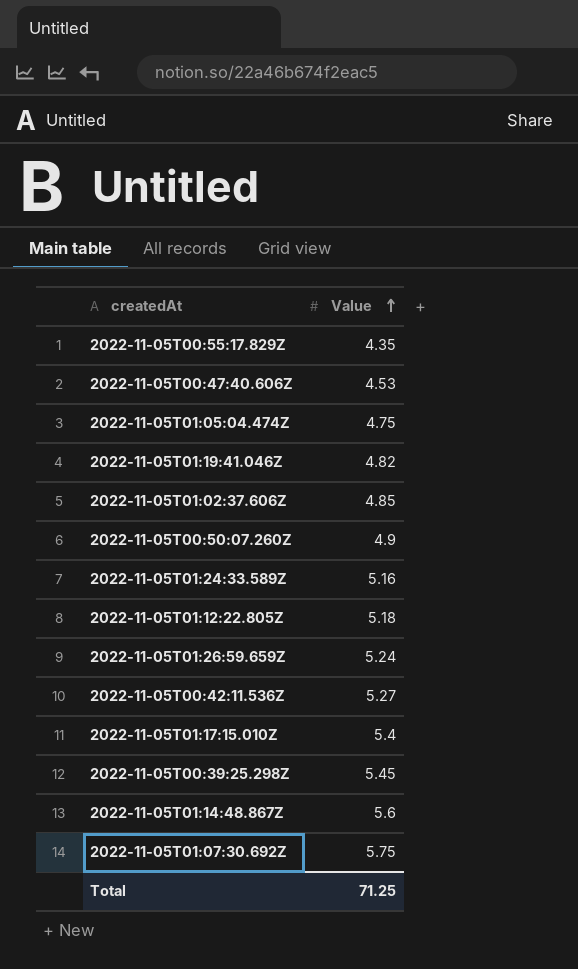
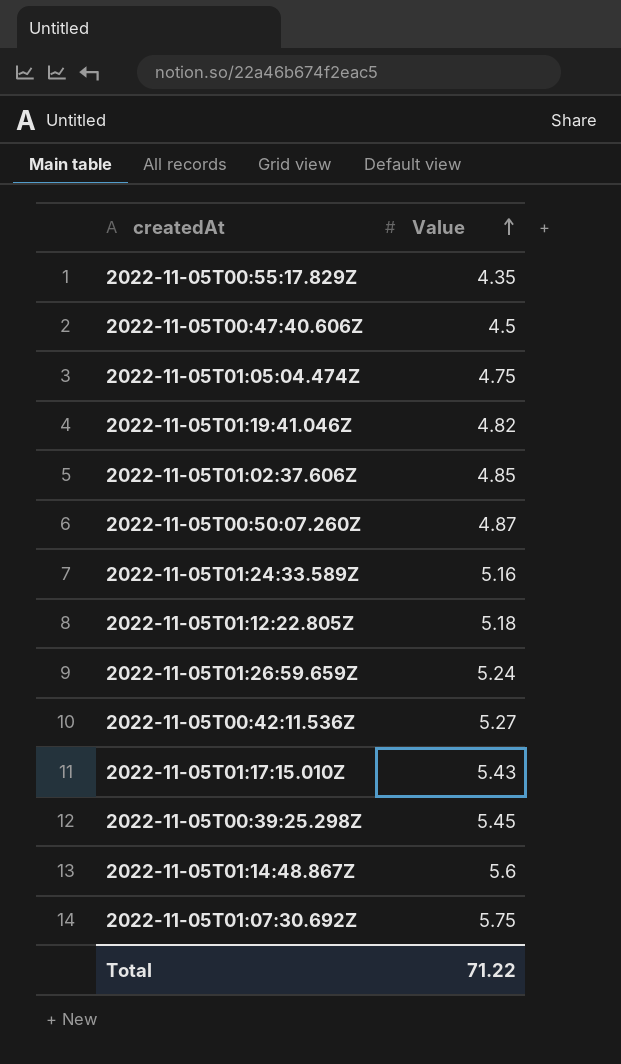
2022-11-05T00:47:40.606Z | Value: 4.53 -> 4.5
2022-11-05T00:50:07.260Z | Value: 4.9 -> 4.87
2022-11-05T01:17:15.010Z | Value: 5.4 -> 5.43
Total | Value: 71.25 -> 71.22

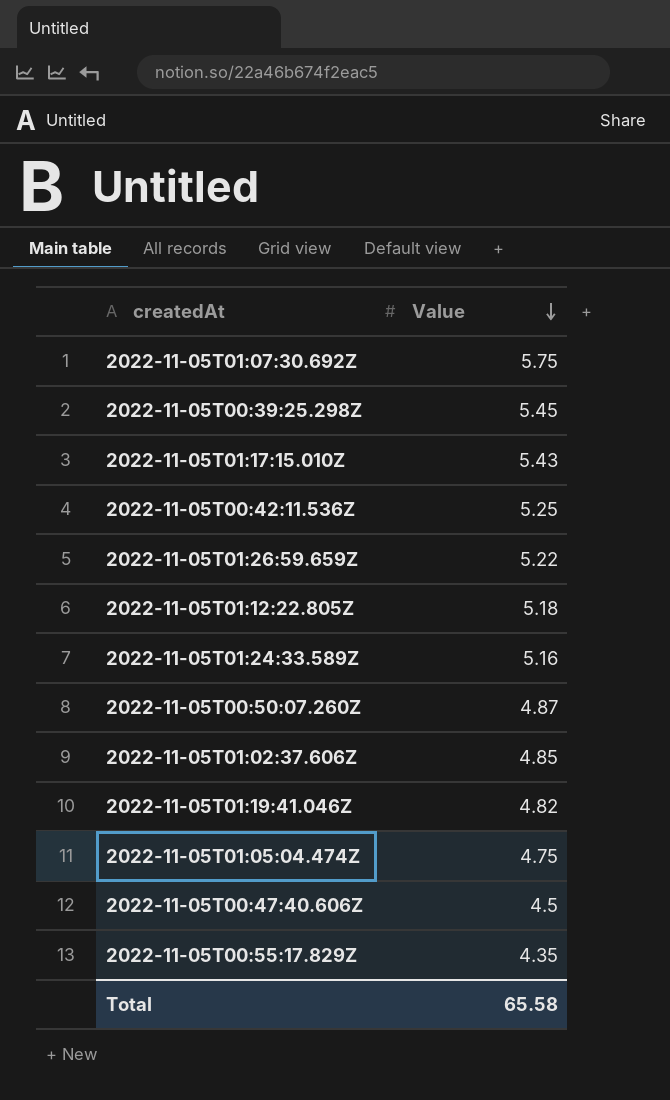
row order: Value ascending -> Value descending
row 2022-11-05T01:14:48.867Z: 5.6 -> none
2022-11-05T00:42:11.536Z | Value: 5.27 -> 5.25
2022-11-05T01:26:59.659Z | Value: 5.24 -> 5.22
Total | Value: 71.22 -> 65.58

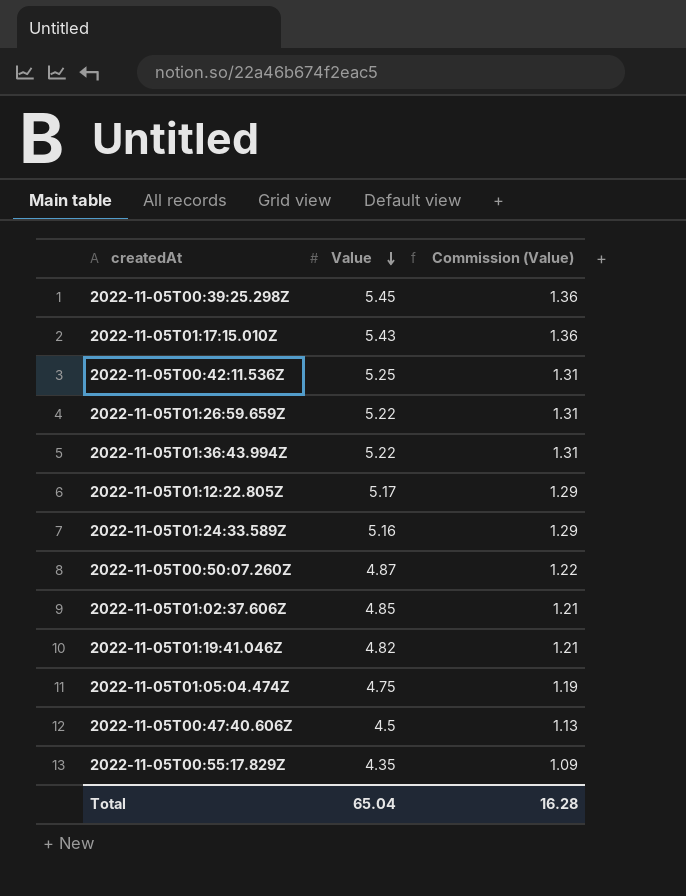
column Commission (Value) | formula: none -> [Value] * 0.25
row 2022-11-05T01:07:30.692Z: 5.75 -> none
row 2022-11-05T01:36:43.994Z: none -> 5.22 | 1.31
2022-11-05T01:12:22.805Z | Value: 5.18 -> 5.17
Total | Value: 65.58 -> 65.04

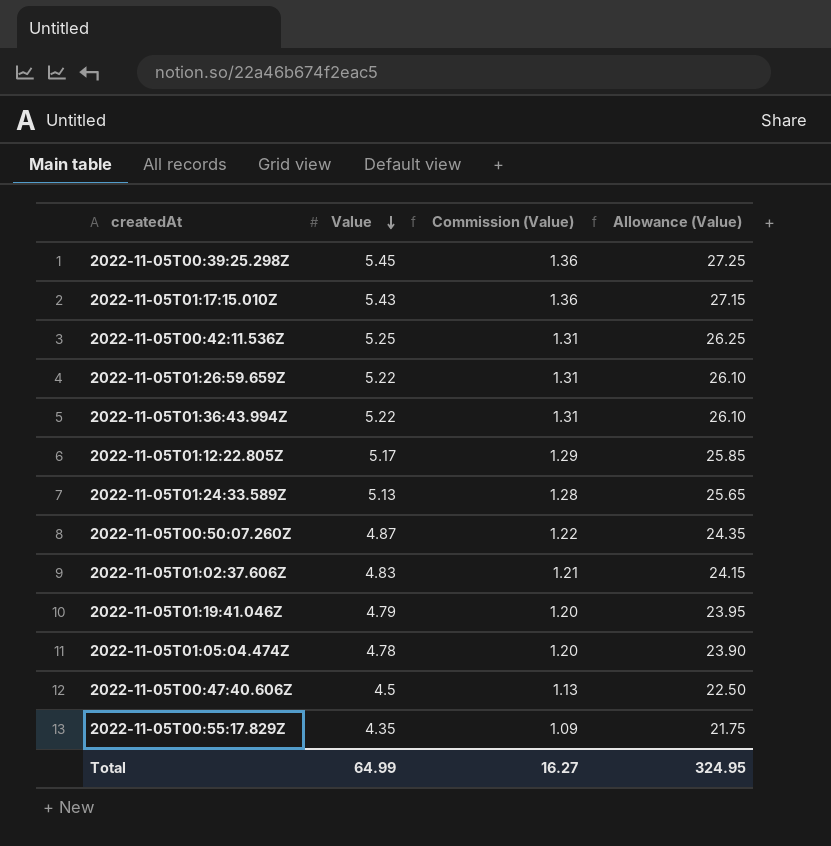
column Allowance (Value) | formula: none -> [Value] * 5
2022-11-05T01:24:33.589Z | Value: 5.16 -> 5.13
2022-11-05T01:24:33.589Z | Commission (Value): 1.29 -> 1.28
2022-11-05T01:02:37.606Z | Value: 4.85 -> 4.83
2022-11-05T01:19:41.046Z | Value: 4.82 -> 4.79
2022-11-05T01:19:41.046Z | Commission (Value): 1.21 -> 1.20
2022-11-05T01:05:04.474Z | Value: 4.75 -> 4.78
2022-11-05T01:05:04.474Z | Commission (Value): 1.19 -> 1.20
Total | Value: 65.04 -> 64.99
Total | Commission (Value): 16.28 -> 16.27

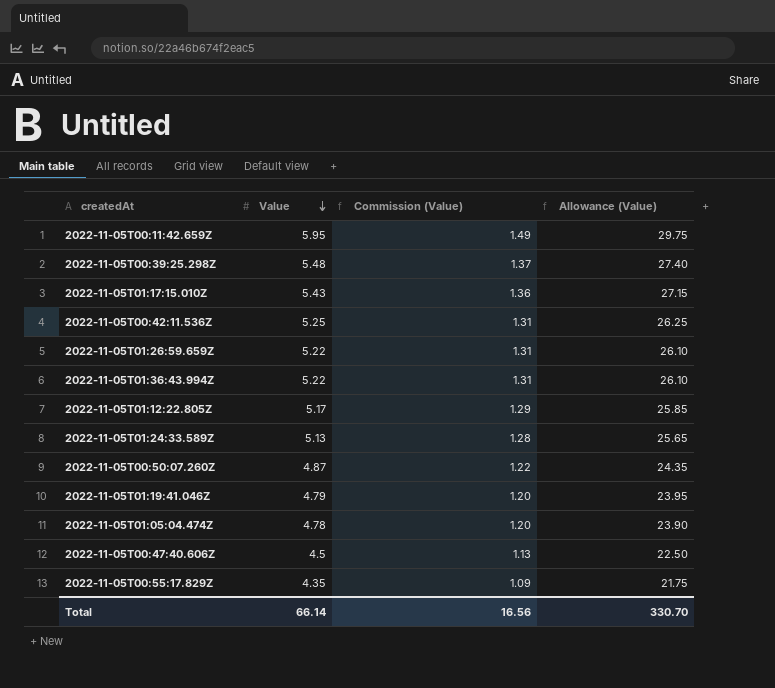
row 2022-11-05T01:02:37.606Z: 4.83 | 1.21 | 24.15 -> none
row 2022-11-05T00:11:42.659Z: none -> 5.95 | 1.49 | 29.75
2022-11-05T00:39:25.298Z | Value: 5.45 -> 5.48
2022-11-05T00:39:25.298Z | Commission (Value): 1.36 -> 1.37
2022-11-05T00:39:25.298Z | Allowance (Value): 27.25 -> 27.40
Total | Value: 64.99 -> 66.14
Total | Commission (Value): 16.27 -> 16.56
Total | Allowance (Value): 324.95 -> 330.70

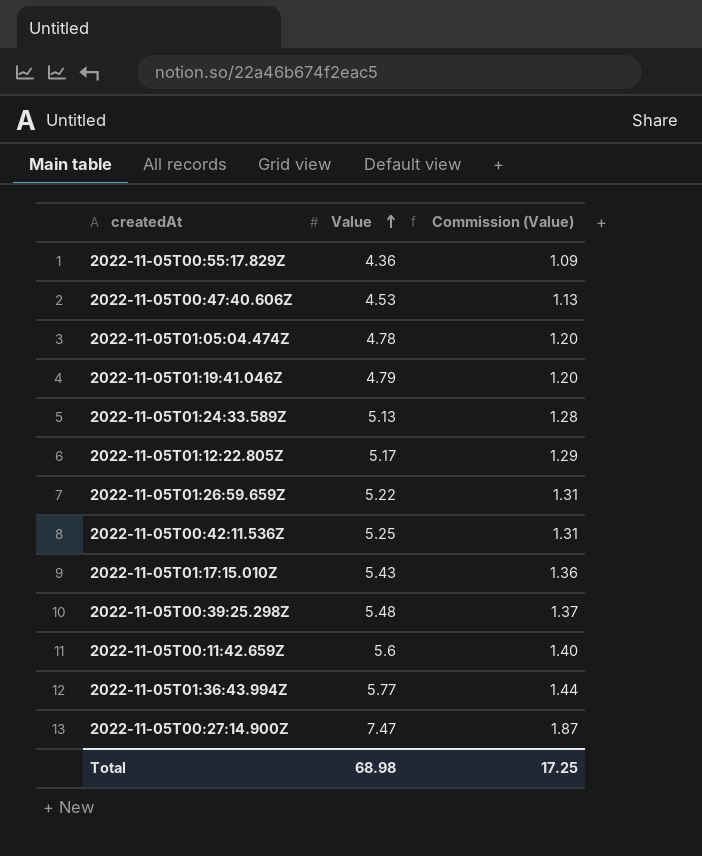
row order: Value descending -> Value ascending
column Allowance (Value) | formula: [Value] * 5 -> none
row 2022-11-05T00:50:07.260Z: 4.87 | 1.22 | 24.35 -> none
2022-11-05T00:55:17.829Z | Value: 4.35 -> 4.36
2022-11-05T00:47:40.606Z | Value: 4.5 -> 4.53
2022-11-05T00:11:42.659Z | Value: 5.95 -> 5.6
2022-11-05T00:11:42.659Z | Commission (Value): 1.49 -> 1.40
2022-11-05T01:36:43.994Z | Value: 5.22 -> 5.77
2022-11-05T01:36:43.994Z | Commission (Value): 1.31 -> 1.44
row 2022-11-05T00:27:14.900Z: none -> 7.47 | 1.87
Total | Value: 66.14 -> 68.98
Total | Commission (Value): 16.56 -> 17.25

